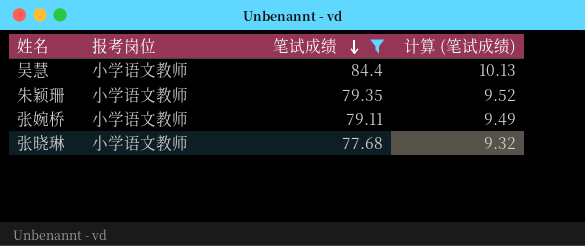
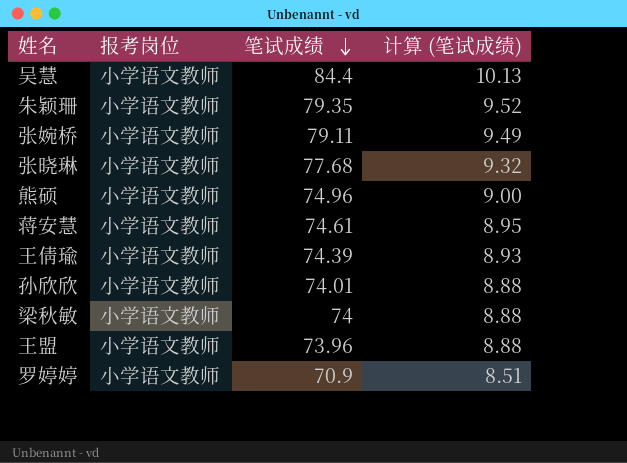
filter: 笔试成绩 >= 77.68 -> none

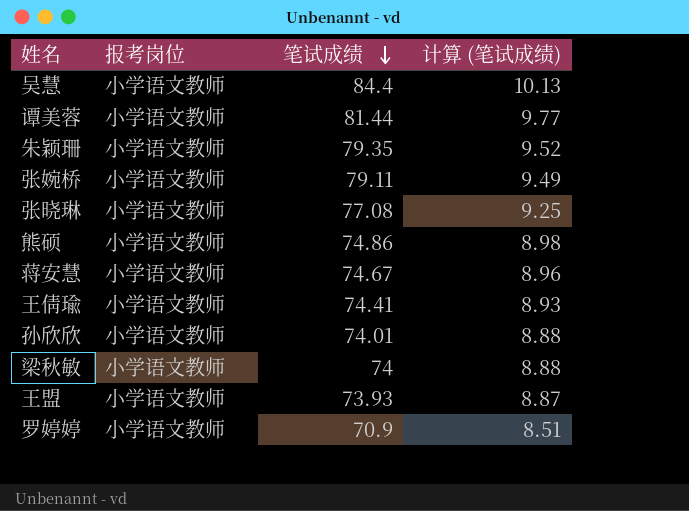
row 谭美蓉: none -> 小学语文教师 | 81.44 | 9.77
张晓琳 | 笔试成绩: 77.68 -> 77.08
张晓琳 | 计算 (笔试成绩): 9.32 -> 9.25
熊硕 | 笔试成绩: 74.96 -> 74.86
熊硕 | 计算 (笔试成绩): 9.00 -> 8.98
蒋安慧 | 笔试成绩: 74.61 -> 74.67
蒋安慧 | 计算 (笔试成绩): 8.95 -> 8.96
王倩瑜 | 笔试成绩: 74.39 -> 74.41
王盟 | 笔试成绩: 73.96 -> 73.93
王盟 | 计算 (笔试成绩): 8.88 -> 8.87

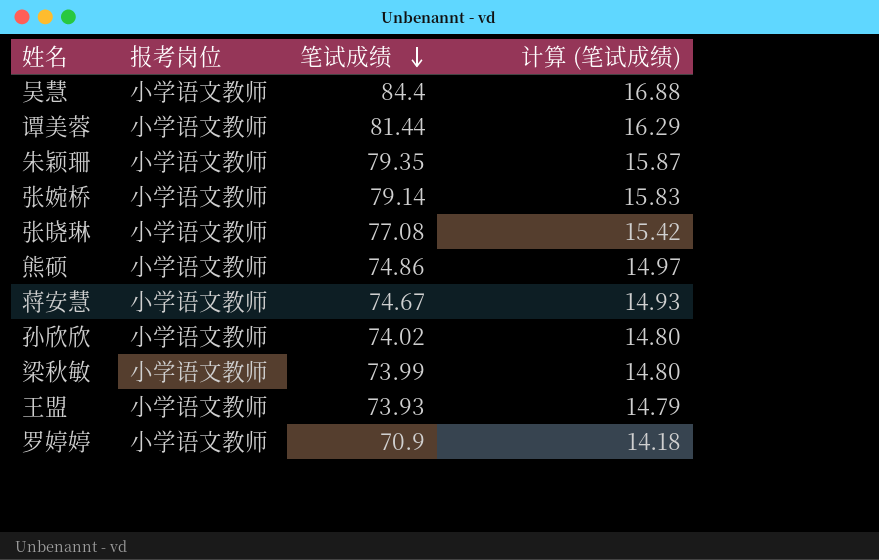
column 计算 (笔试成绩) | formula: [笔试成绩] * 0.12 -> [笔试成绩] * 0.2
row 王倩瑜: 小学语文教师 | 74.41 | 8.93 -> none
张婉桥 | 笔试成绩: 79.11 -> 79.14
孙欣欣 | 笔试成绩: 74.01 -> 74.02
梁秋敏 | 笔试成绩: 74 -> 73.99

